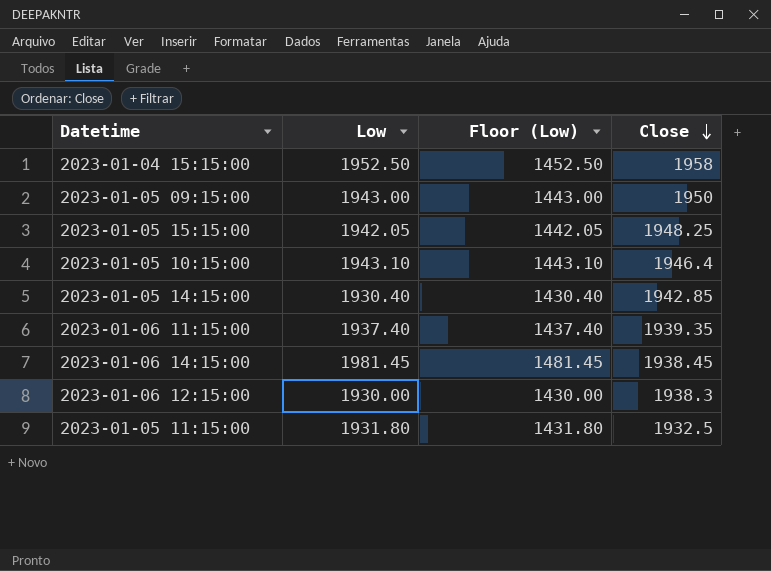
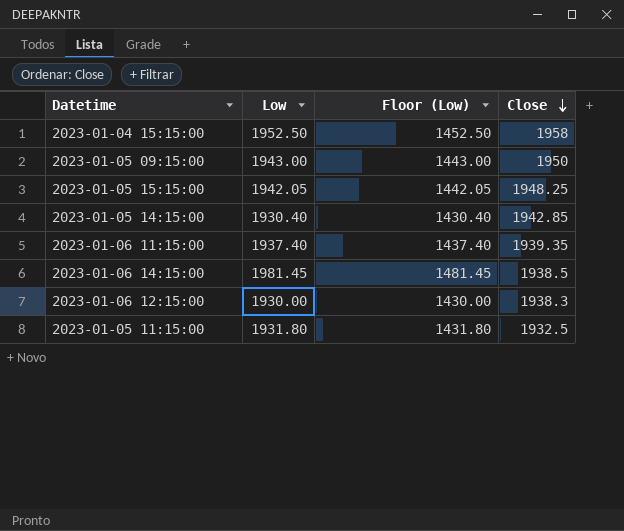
row 2023-01-05 10:15:00: 1943.10 | 1443.10 | 1946.4 -> none
2023-01-06 14:15:00 | Close: 1938.45 -> 1938.5

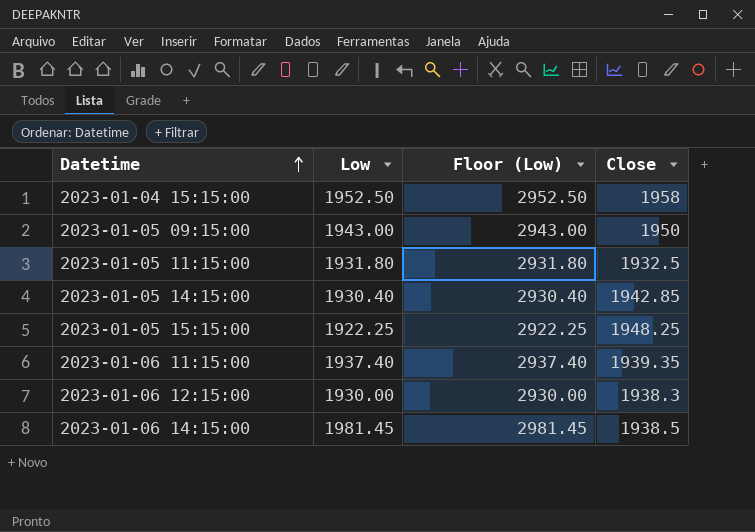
row order: Close descending -> Datetime ascending
column Floor (Low) | formula: [Low] - 500 -> [Low] + 1000
2023-01-05 15:15:00 | Low: 1942.05 -> 1922.25

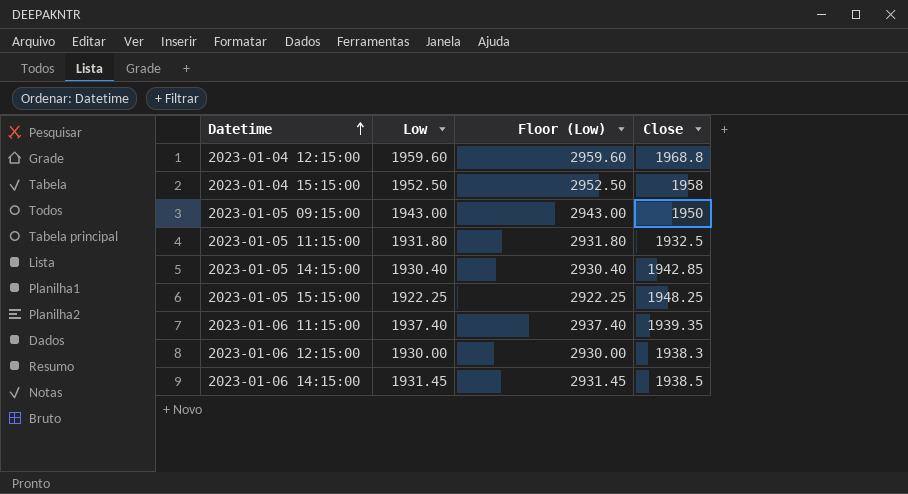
row 2023-01-04 12:15:00: none -> 1959.60 | 2959.60 | 1968.8
2023-01-06 14:15:00 | Low: 1981.45 -> 1931.45
2023-01-06 14:15:00 | Floor (Low): 2981.45 -> 2931.45

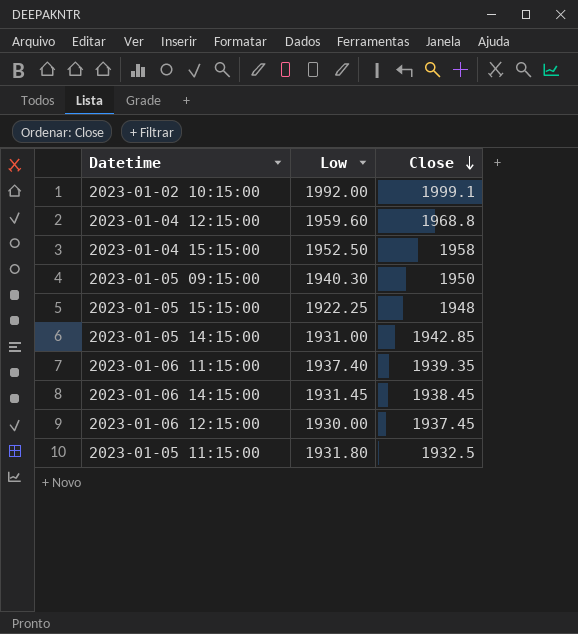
row order: Datetime ascending -> Close descending
column Floor (Low) | formula: [Low] + 1000 -> none
row 2023-01-02 10:15:00: none -> 1992.00 | 1999.1
2023-01-05 09:15:00 | Low: 1943.00 -> 1940.30
2023-01-05 15:15:00 | Close: 1948.25 -> 1948
2023-01-05 14:15:00 | Low: 1930.40 -> 1931.00
2023-01-06 14:15:00 | Close: 1938.5 -> 1938.45
2023-01-06 12:15:00 | Close: 1938.3 -> 1937.45

